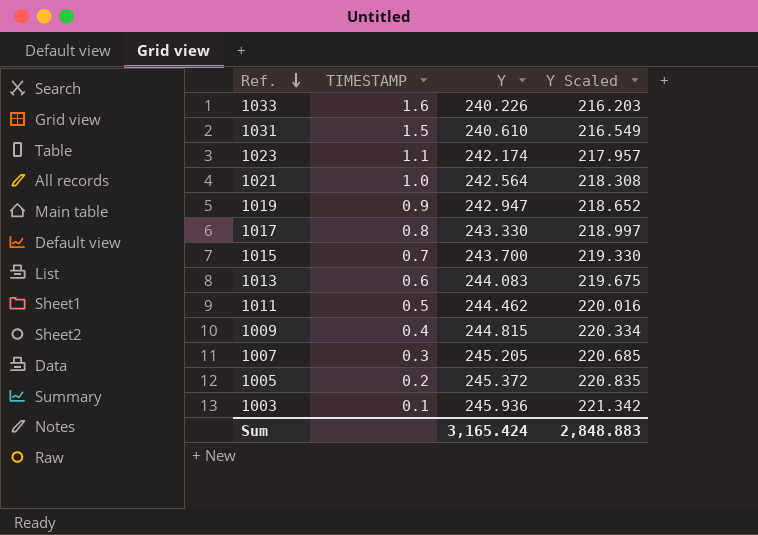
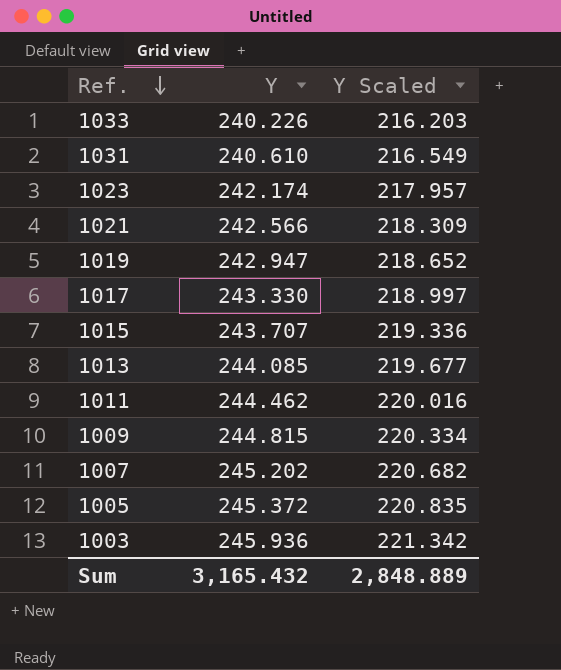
column TIMESTAMP | position: 2 -> none
1021 | Y: 242.564 -> 242.566
1021 | Y Scaled: 218.308 -> 218.309
1015 | Y: 243.700 -> 243.707
1015 | Y Scaled: 219.330 -> 219.336
1013 | Y: 244.083 -> 244.085
1013 | Y Scaled: 219.675 -> 219.677
1007 | Y: 245.205 -> 245.202
1007 | Y Scaled: 220.685 -> 220.682
Sum | Y: 3,165.424 -> 3,165.432
Sum | Y Scaled: 2,848.883 -> 2,848.889

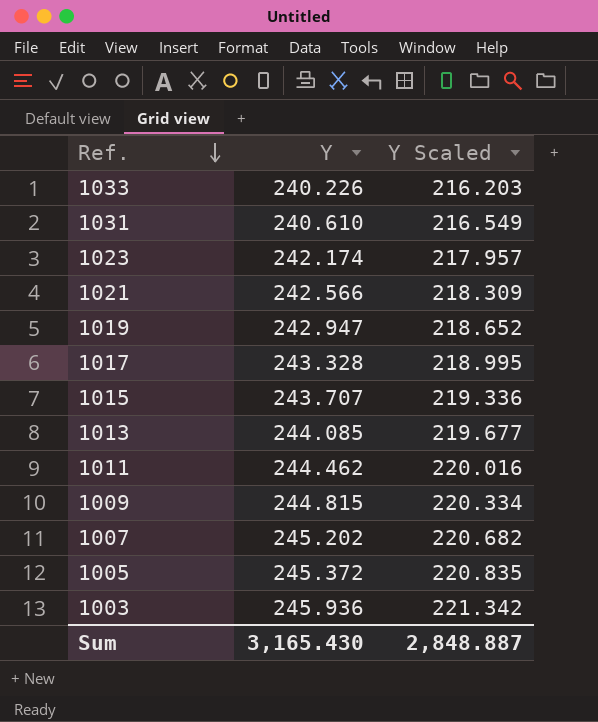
1017 | Y: 243.330 -> 243.328
1017 | Y Scaled: 218.997 -> 218.995
Sum | Y: 3,165.432 -> 3,165.430
Sum | Y Scaled: 2,848.889 -> 2,848.887

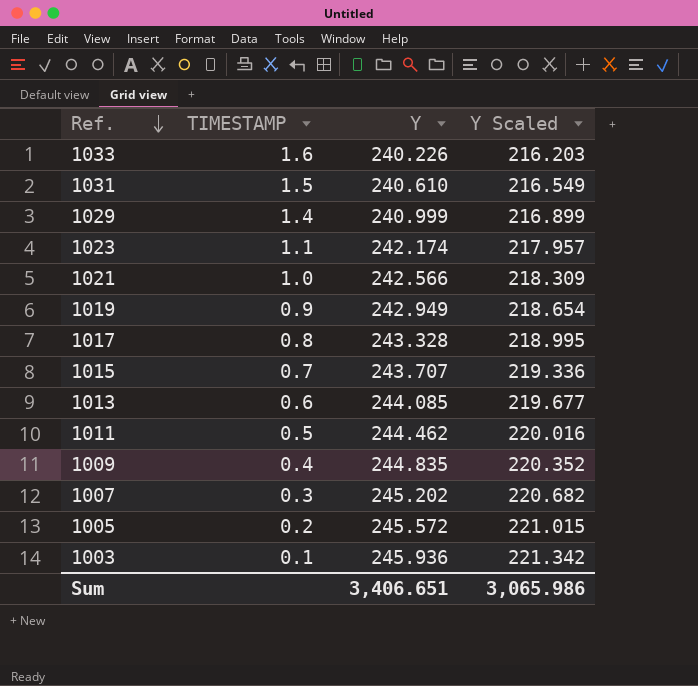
column TIMESTAMP | position: none -> 2
row 1029: none -> 1.4 | 240.999 | 216.899
1019 | Y: 242.947 -> 242.949
1019 | Y Scaled: 218.652 -> 218.654
1009 | Y: 244.815 -> 244.835
1009 | Y Scaled: 220.334 -> 220.352
1005 | Y: 245.372 -> 245.572
1005 | Y Scaled: 220.835 -> 221.015
Sum | Y: 3,165.430 -> 3,406.651
Sum | Y Scaled: 2,848.887 -> 3,065.986

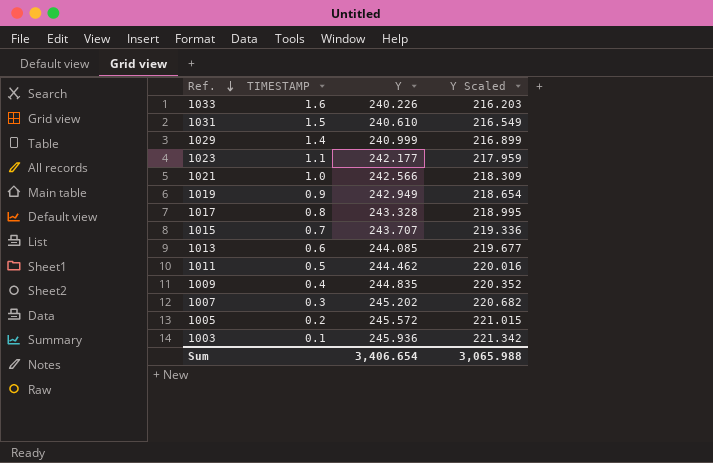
1023 | Y: 242.174 -> 242.177
1023 | Y Scaled: 217.957 -> 217.959
Sum | Y: 3,406.651 -> 3,406.654
Sum | Y Scaled: 3,065.986 -> 3,065.988

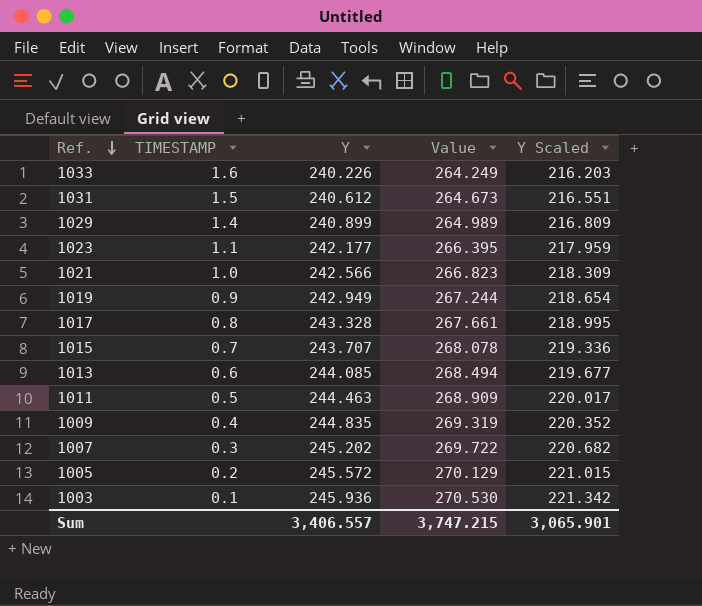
column Value | formula: none -> [Y] * 1.1
1031 | Y: 240.610 -> 240.612
1031 | Y Scaled: 216.549 -> 216.551
1029 | Y: 240.999 -> 240.899
1029 | Y Scaled: 216.899 -> 216.809
1011 | Y: 244.462 -> 244.463
1011 | Y Scaled: 220.016 -> 220.017
Sum | Y: 3,406.654 -> 3,406.557
Sum | Y Scaled: 3,065.988 -> 3,065.901

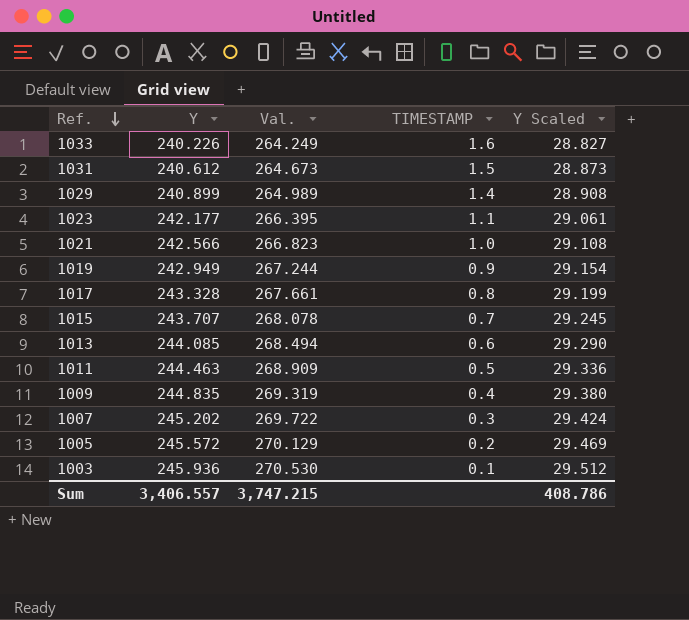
column name: Value -> Val.
column TIMESTAMP | position: 2 -> 4
column Y Scaled | formula: [Y] * 0.9 -> [Y] * 0.12
Sum | Y Scaled: 3,065.901 -> 408.786

